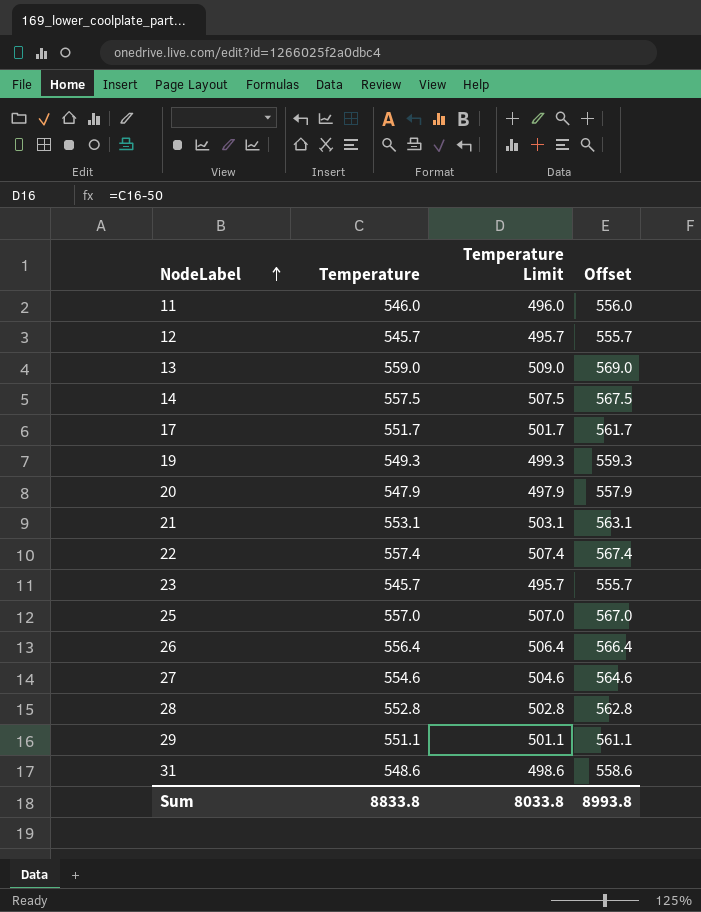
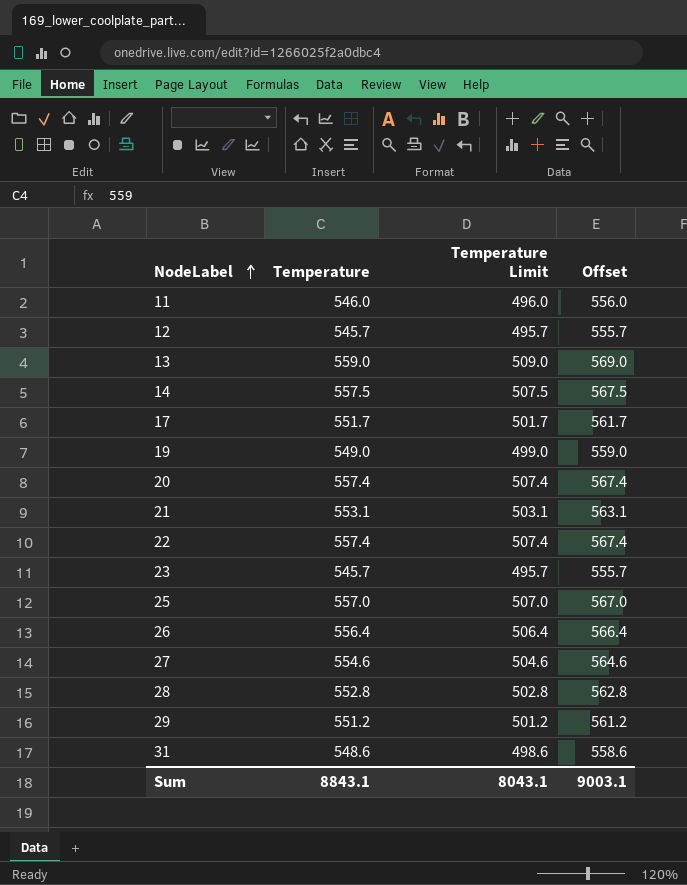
19 | Temperature: 549.3 -> 549.0
19 | Temperature Limit: 499.3 -> 499.0
19 | Offset: 559.3 -> 559.0
20 | Temperature: 547.9 -> 557.4
20 | Temperature Limit: 497.9 -> 507.4
20 | Offset: 557.9 -> 567.4
29 | Temperature: 551.1 -> 551.2
29 | Temperature Limit: 501.1 -> 501.2
29 | Offset: 561.1 -> 561.2
Sum | Temperature: 8833.8 -> 8843.1
Sum | Temperature Limit: 8033.8 -> 8043.1
Sum | Offset: 8993.8 -> 9003.1

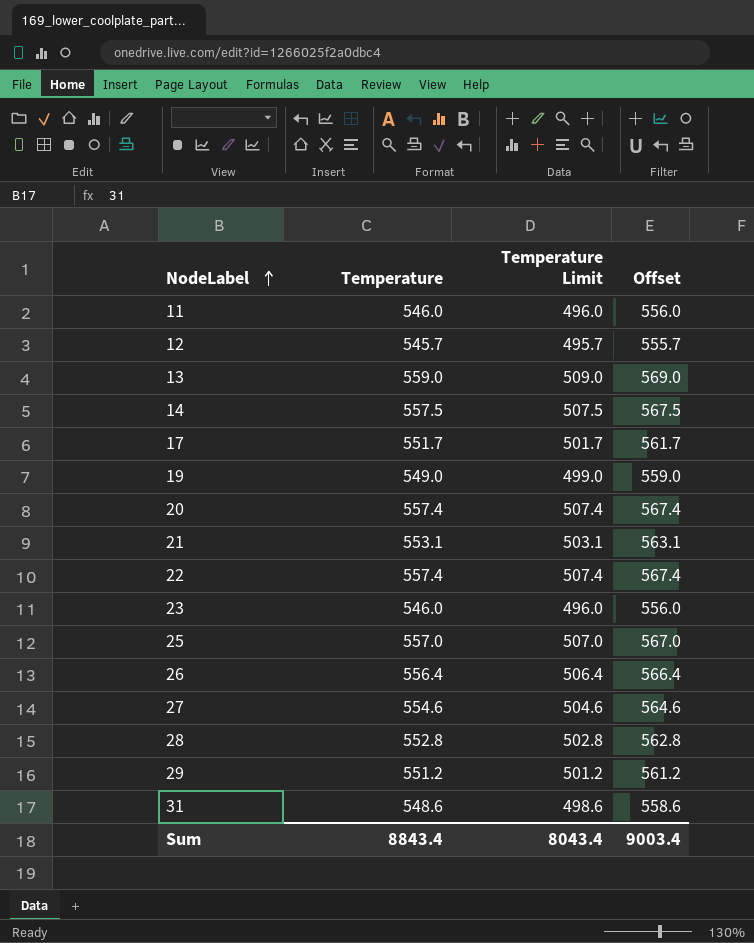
23 | Temperature: 545.7 -> 546.0
23 | Temperature Limit: 495.7 -> 496.0
23 | Offset: 555.7 -> 556.0
Sum | Temperature: 8843.1 -> 8843.4
Sum | Temperature Limit: 8043.1 -> 8043.4
Sum | Offset: 9003.1 -> 9003.4

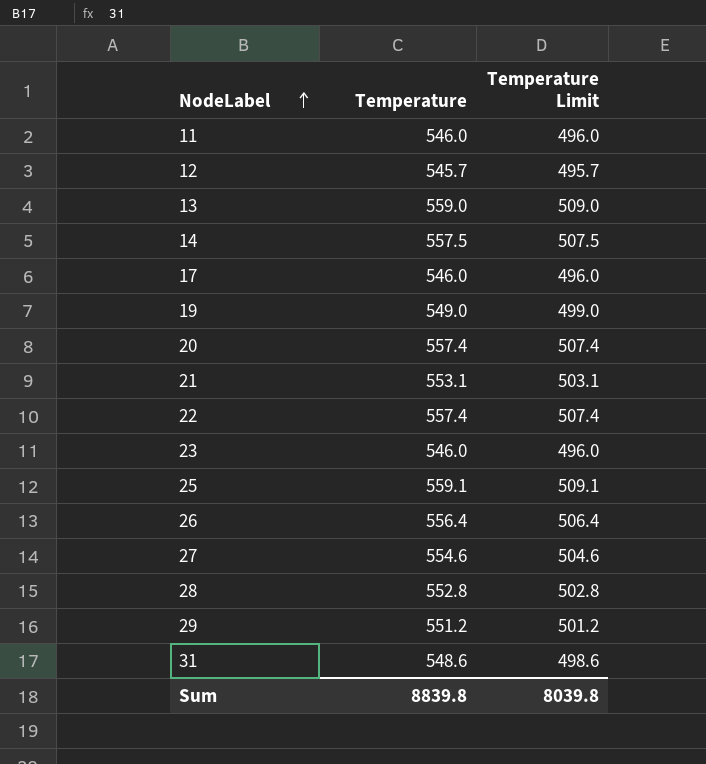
column Offset | formula: [Temperature] + 10 -> none
17 | Temperature: 551.7 -> 546.0
17 | Temperature Limit: 501.7 -> 496.0
25 | Temperature: 557.0 -> 559.1
25 | Temperature Limit: 507.0 -> 509.1
Sum | Temperature: 8843.4 -> 8839.8
Sum | Temperature Limit: 8043.4 -> 8039.8

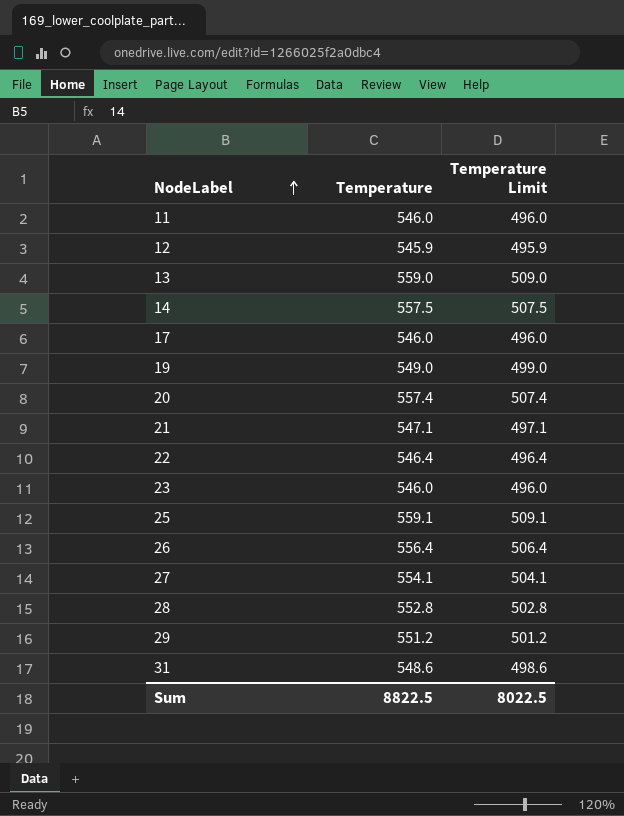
12 | Temperature: 545.7 -> 545.9
12 | Temperature Limit: 495.7 -> 495.9
21 | Temperature: 553.1 -> 547.1
21 | Temperature Limit: 503.1 -> 497.1
22 | Temperature: 557.4 -> 546.4
22 | Temperature Limit: 507.4 -> 496.4
27 | Temperature: 554.6 -> 554.1
27 | Temperature Limit: 504.6 -> 504.1
Sum | Temperature: 8839.8 -> 8822.5
Sum | Temperature Limit: 8039.8 -> 8022.5

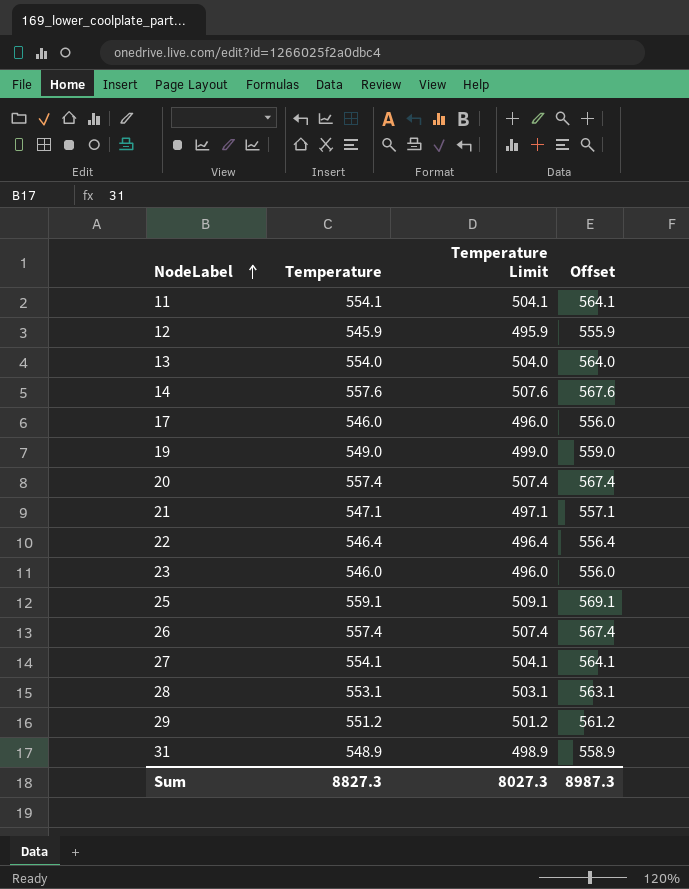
column Offset | formula: none -> [Temperature] + 10
11 | Temperature: 546.0 -> 554.1
11 | Temperature Limit: 496.0 -> 504.1
13 | Temperature: 559.0 -> 554.0
13 | Temperature Limit: 509.0 -> 504.0
14 | Temperature: 557.5 -> 557.6
14 | Temperature Limit: 507.5 -> 507.6
26 | Temperature: 556.4 -> 557.4
26 | Temperature Limit: 506.4 -> 507.4
28 | Temperature: 552.8 -> 553.1
28 | Temperature Limit: 502.8 -> 503.1
31 | Temperature: 548.6 -> 548.9
31 | Temperature Limit: 498.6 -> 498.9
Sum | Temperature: 8822.5 -> 8827.3
Sum | Temperature Limit: 8022.5 -> 8027.3

